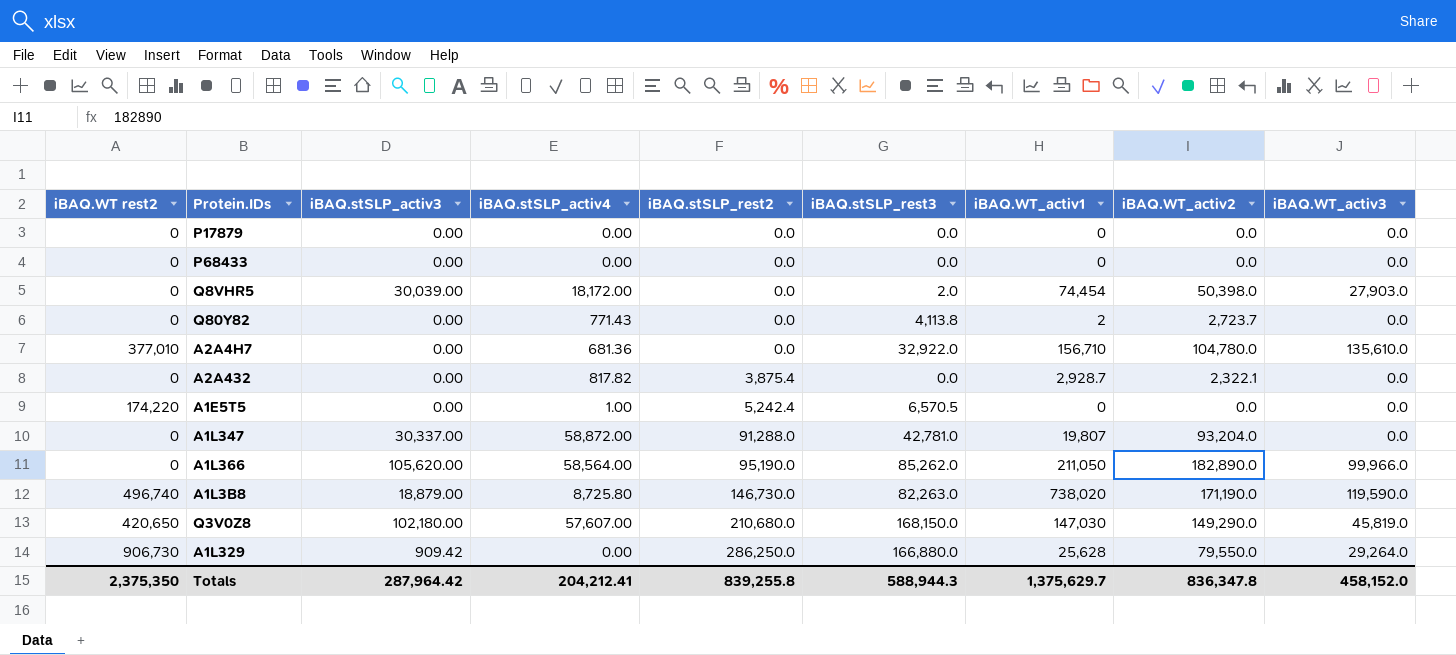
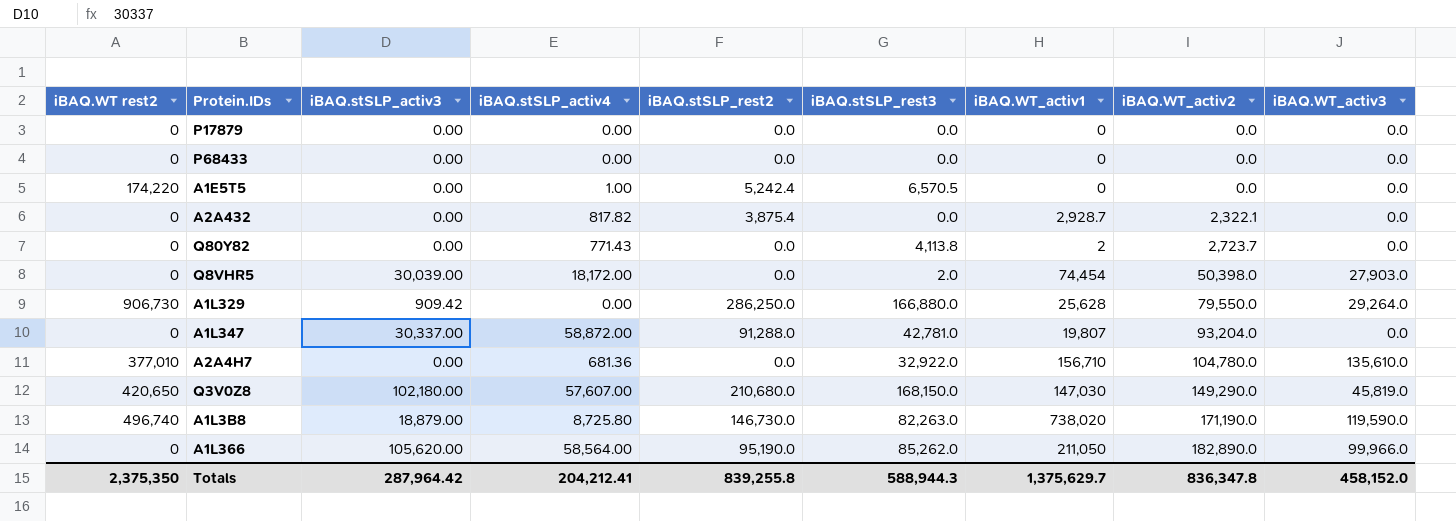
row order: iBAQ.stSLP_rest2 ascending -> iBAQ.WT_activ2 ascending

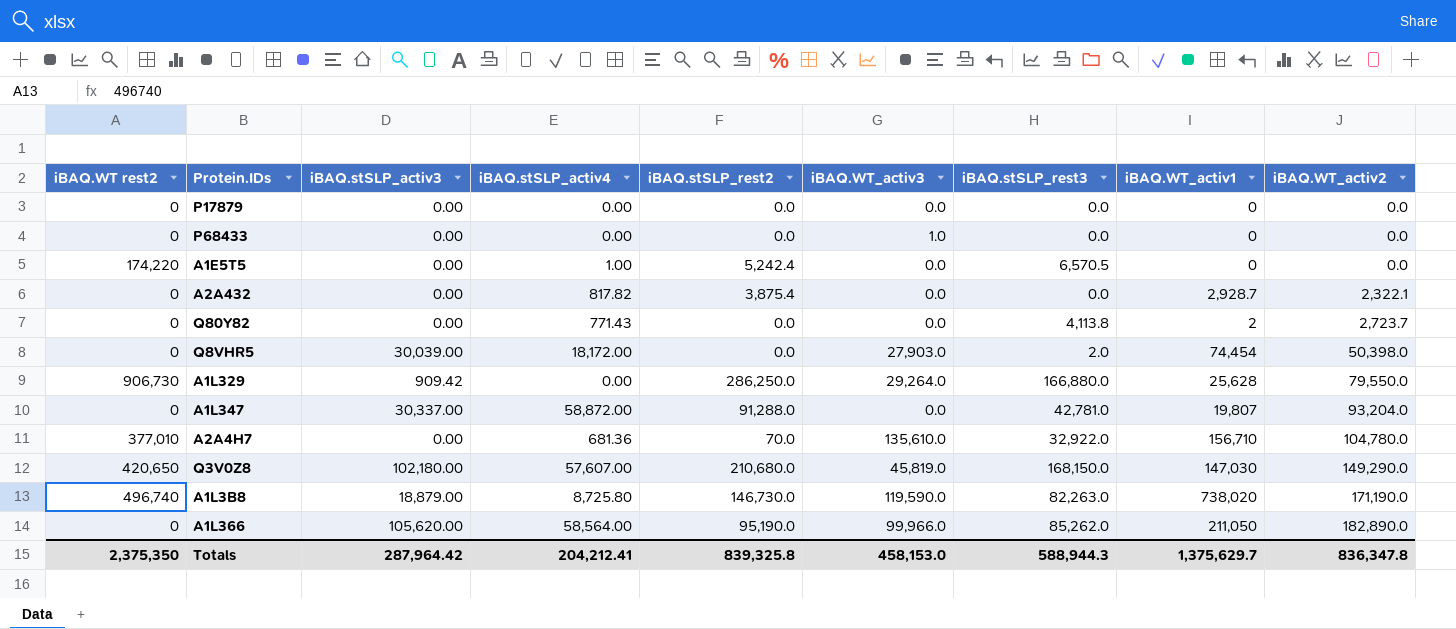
column iBAQ.WT_activ3 | position: 9 -> 6
P68433 | iBAQ.WT_activ3: 0.0 -> 1.0
A2A4H7 | iBAQ.stSLP_rest2: 0.0 -> 70.0
Totals | iBAQ.stSLP_rest2: 839,255.8 -> 839,325.8
Totals | iBAQ.WT_activ3: 458,152.0 -> 458,153.0

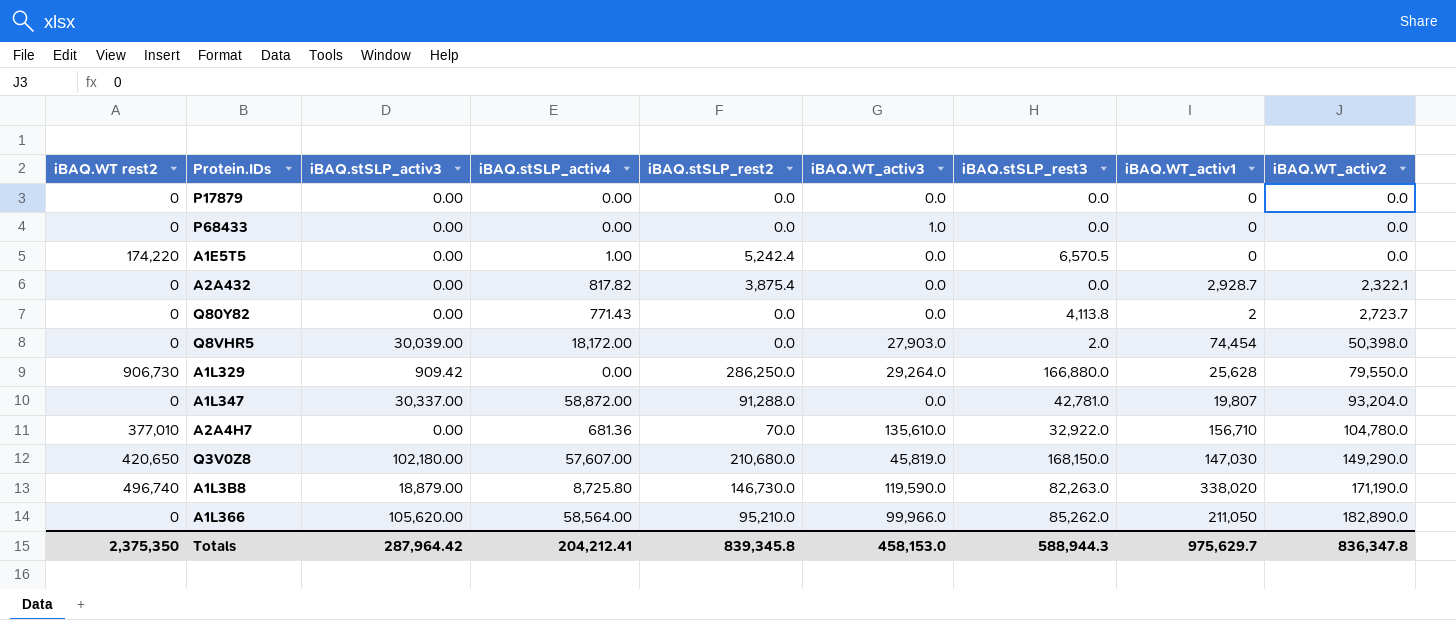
A1L3B8 | iBAQ.WT_activ1: 738,020 -> 338,020
A1L366 | iBAQ.stSLP_rest2: 95,190.0 -> 95,210.0
Totals | iBAQ.stSLP_rest2: 839,325.8 -> 839,345.8
Totals | iBAQ.WT_activ1: 1,375,629.7 -> 975,629.7

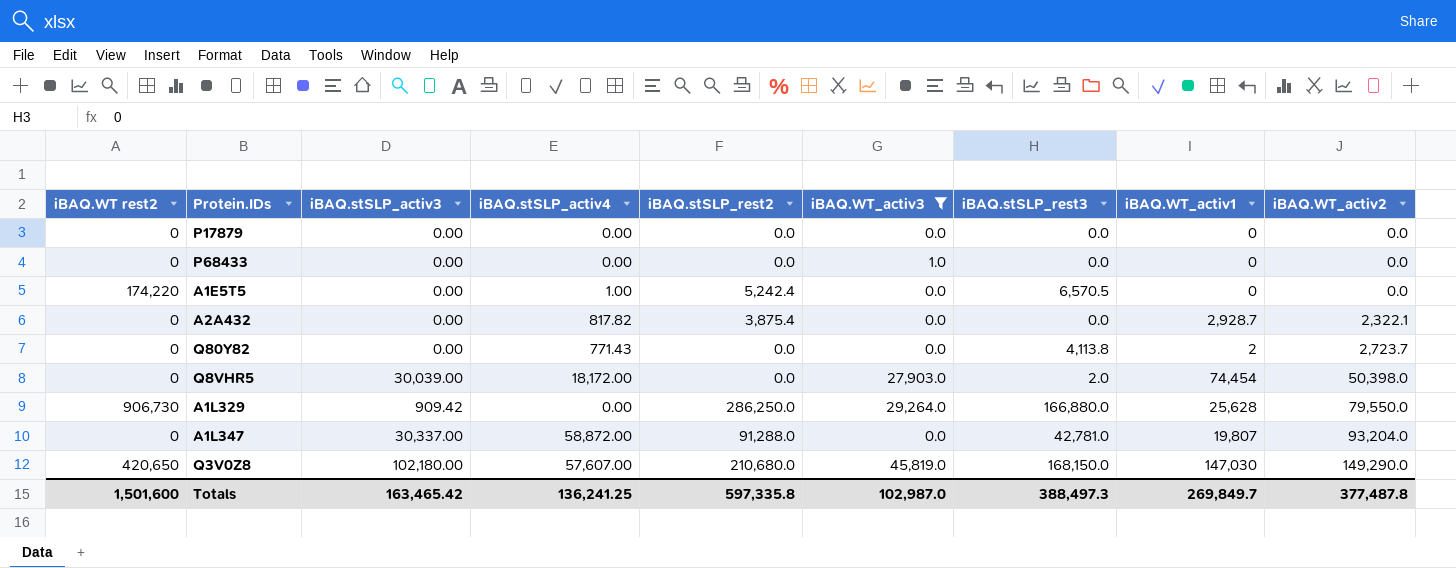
filter: none -> iBAQ.WT_activ3 <= 45,819.0
Totals | iBAQ.WT rest2: 2,375,350 -> 1,501,600
Totals | iBAQ.stSLP_activ3: 287,964.42 -> 163,465.42
Totals | iBAQ.stSLP_activ4: 204,212.41 -> 136,241.25
Totals | iBAQ.stSLP_rest2: 839,345.8 -> 597,335.8
Totals | iBAQ.WT_activ3: 458,153.0 -> 102,987.0
Totals | iBAQ.stSLP_rest3: 588,944.3 -> 388,497.3
Totals | iBAQ.WT_activ1: 975,629.7 -> 269,849.7
Totals | iBAQ.WT_activ2: 836,347.8 -> 377,487.8

